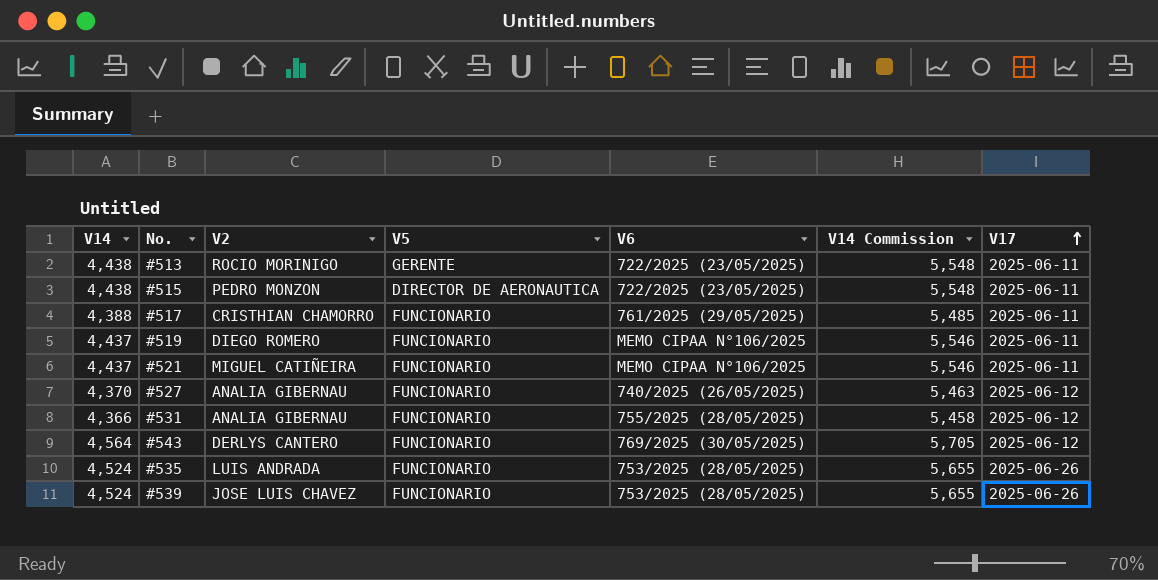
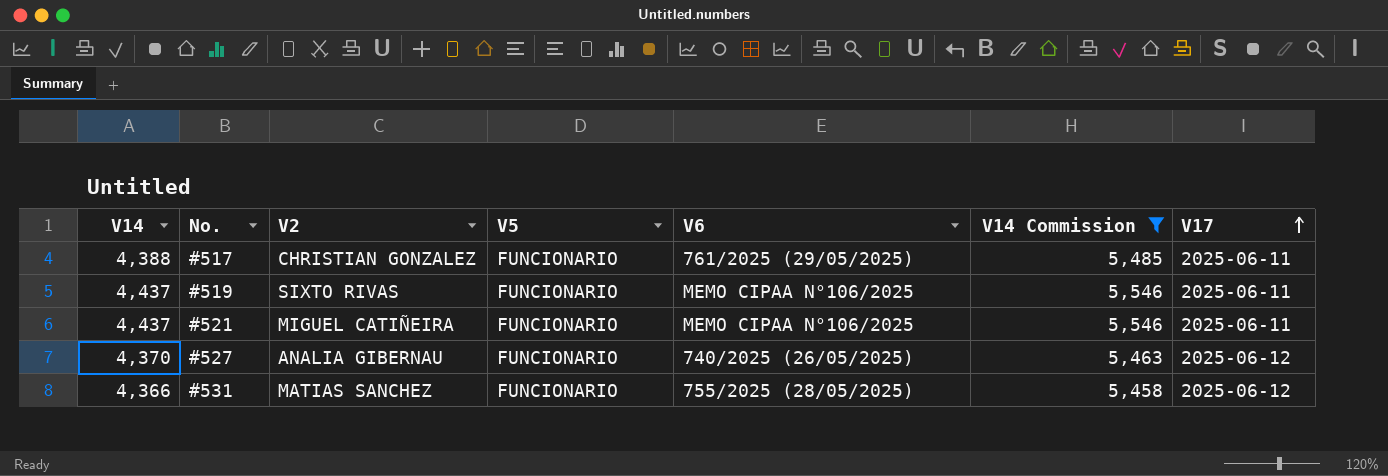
filter: none -> V14 Commission <= 5,546
#517 | V2: CRISTHIAN CHAMORRO -> CHRISTIAN GONZALEZ
#519 | V2: DIEGO ROMERO -> SIXTO RIVAS
#531 | V2: ANALIA GIBERNAU -> MATIAS SANCHEZ

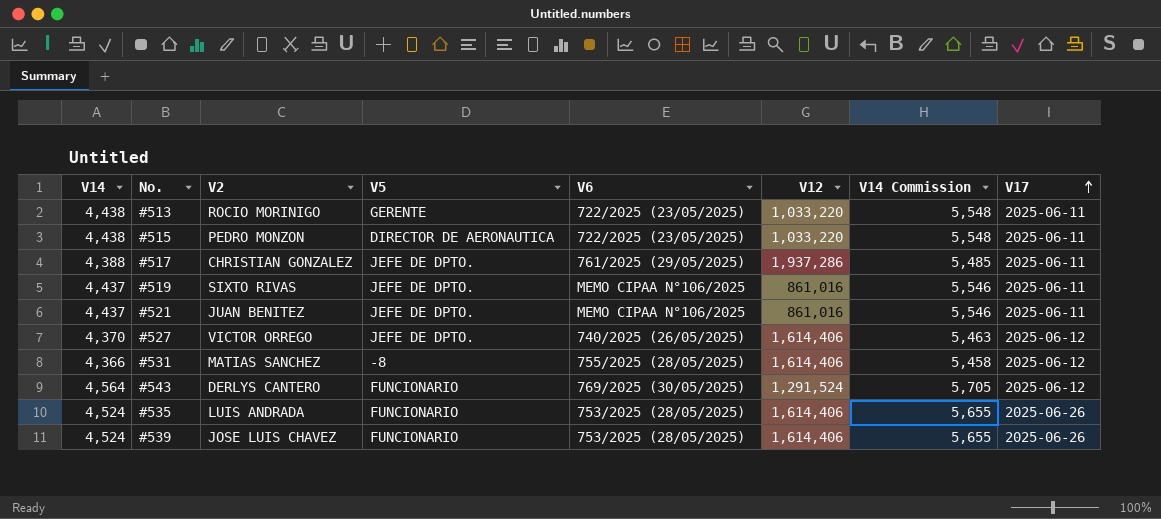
filter: V14 Commission <= 5,546 -> none
column V12 | position: none -> 6
#517 | V5: FUNCIONARIO -> JEFE DE DPTO.
#519 | V5: FUNCIONARIO -> JEFE DE DPTO.
#521 | V2: MIGUEL CATIÑEIRA -> JUAN BENITEZ
#521 | V5: FUNCIONARIO -> JEFE DE DPTO.
#527 | V2: ANALIA GIBERNAU -> VICTOR ORREGO
#527 | V5: FUNCIONARIO -> JEFE DE DPTO.
#531 | V5: FUNCIONARIO -> -8

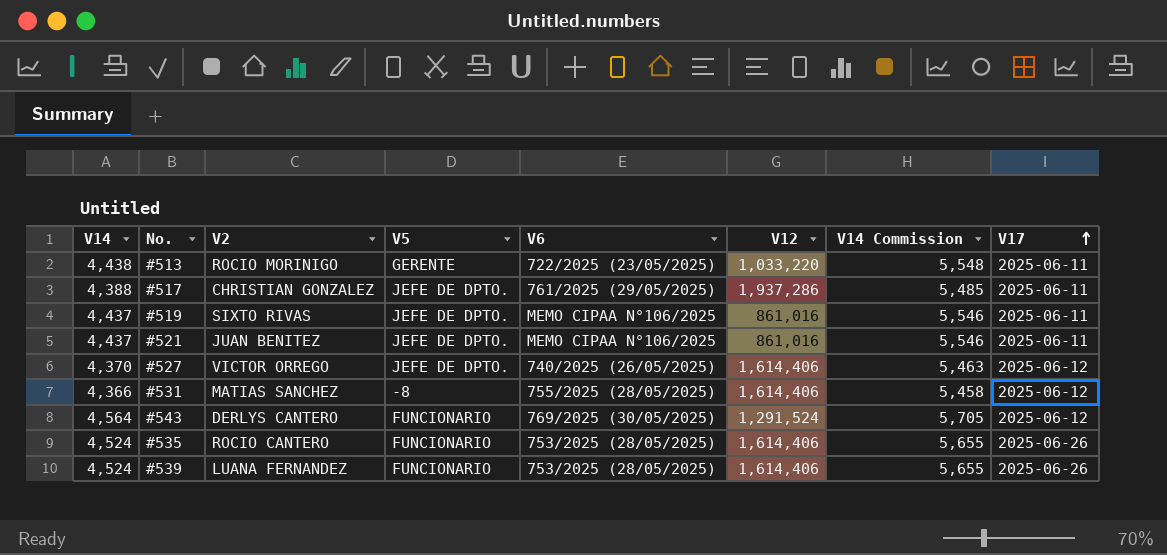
row #515: 4,438 | PEDRO MONZON | DIRECTOR DE AERONAUTICA | 722/2025 (23/05/2025) | 1,033,220 | 5,548 | 2025-06-11 -> none
#535 | V2: LUIS ANDRADA -> ROCIO CANTERO
#539 | V2: JOSE LUIS CHAVEZ -> LUANA FERNANDEZ

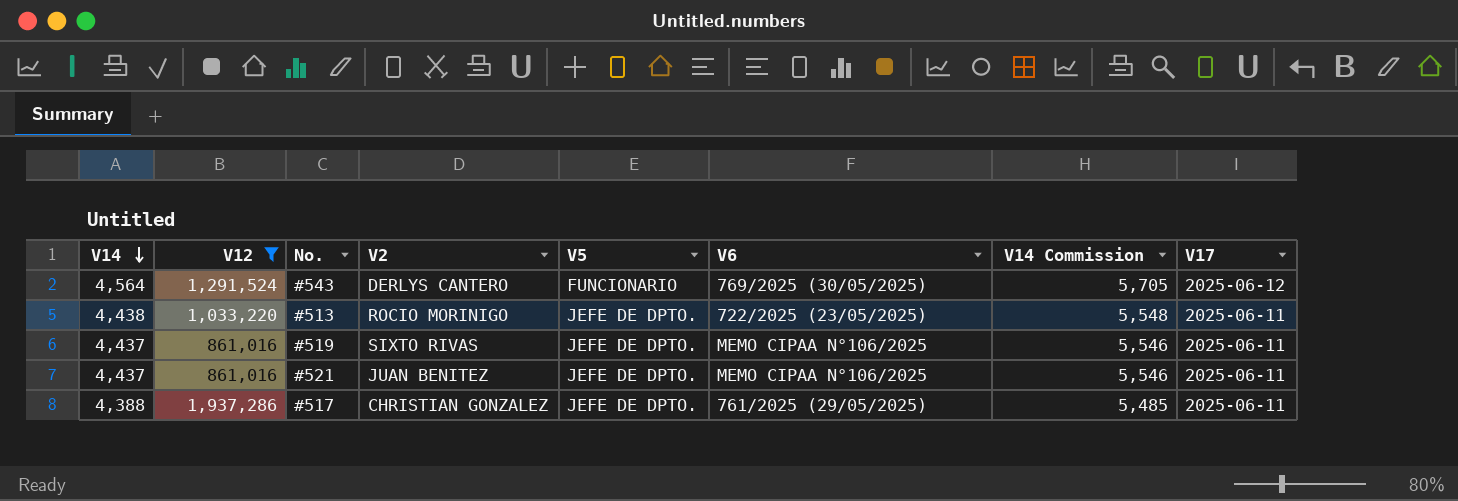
filter: none -> V12 != 1,614,406
row order: V17 ascending -> V14 descending
column V12 | position: 6 -> 2
#513 | V5: GERENTE -> JEFE DE DPTO.

